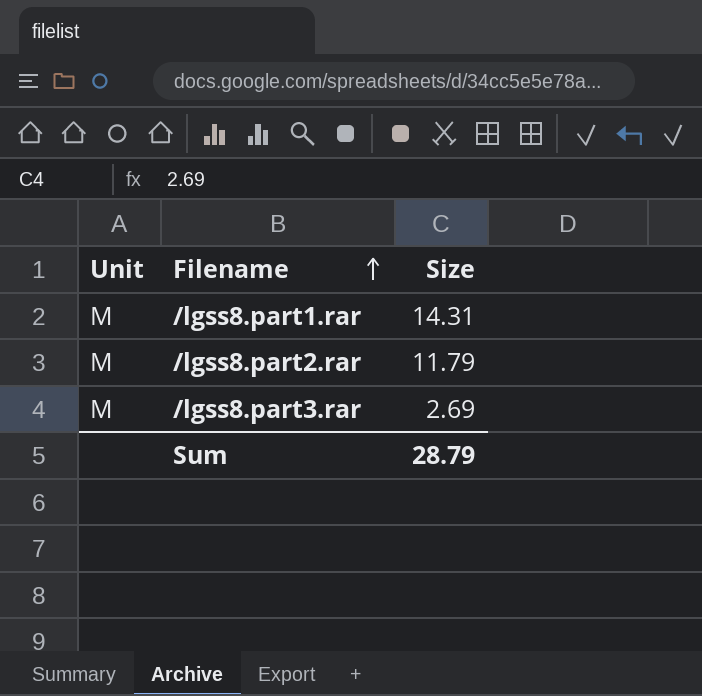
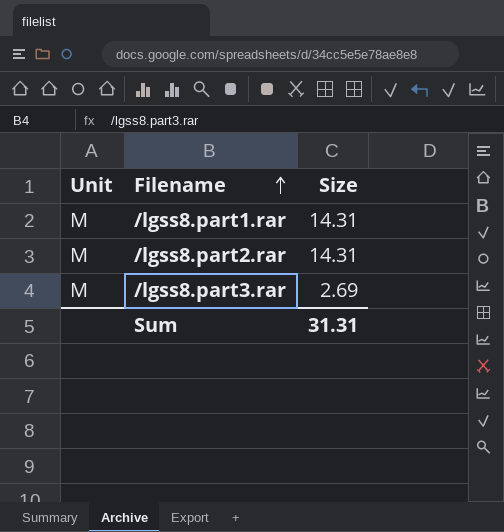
/lgss8.part2.rar | Size: 11.79 -> 14.31
Sum | Size: 28.79 -> 31.31

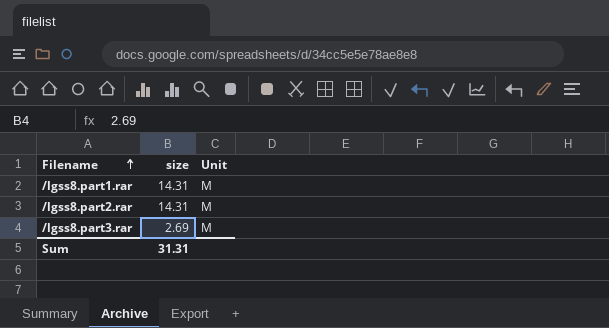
column name: Size -> size
column Unit | position: 1 -> 3

